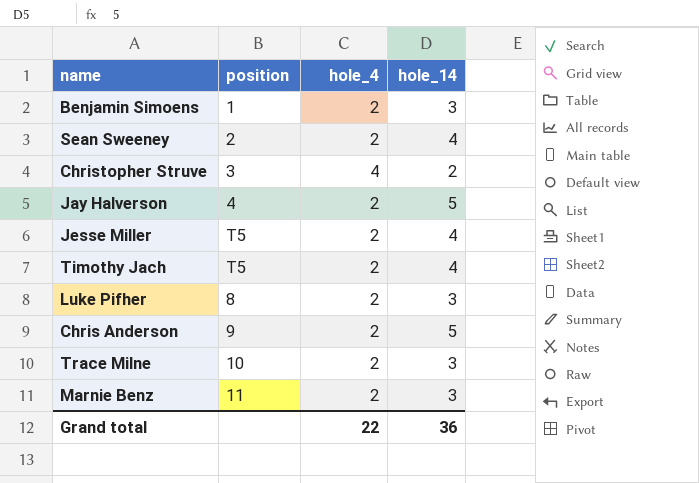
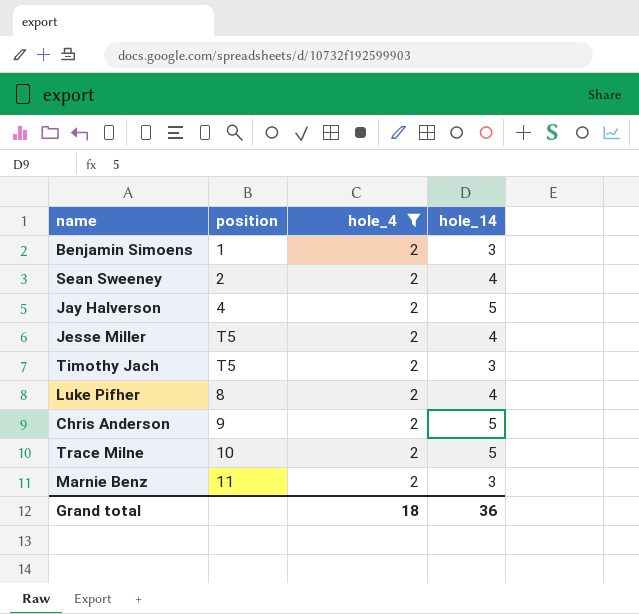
filter: none -> hole_4 = 2
Timothy Jach | hole_14: 4 -> 3
Luke Pifher | hole_14: 3 -> 4
Trace Milne | hole_14: 3 -> 5
Grand total | hole_4: 22 -> 18

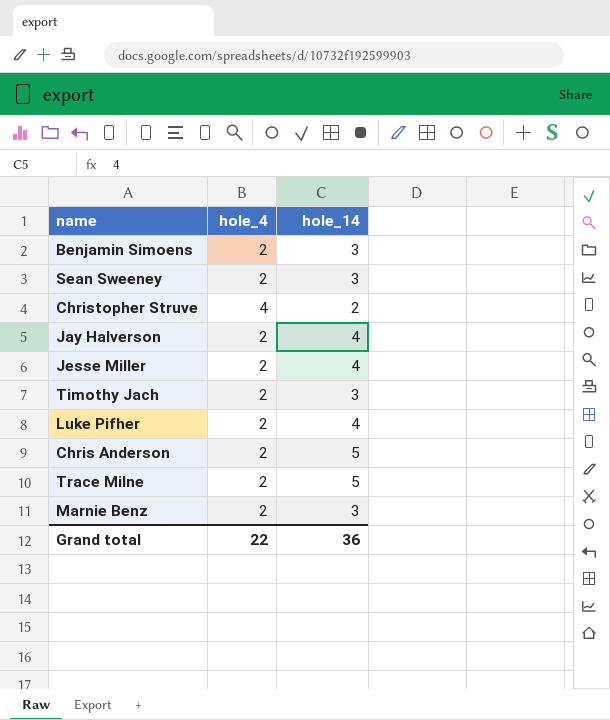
filter: hole_4 = 2 -> none
column position | position: 2 -> none
Sean Sweeney | hole_14: 4 -> 3
Jay Halverson | hole_14: 5 -> 4
Grand total | hole_4: 18 -> 22

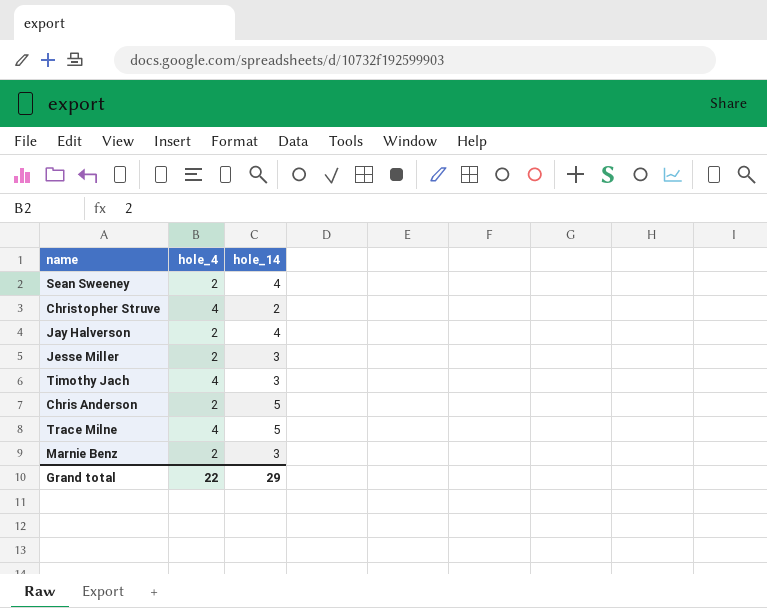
row Benjamin Simoens: 2 | 3 -> none
row Luke Pifher: 2 | 4 -> none
Sean Sweeney | hole_14: 3 -> 4
Jesse Miller | hole_14: 4 -> 3
Timothy Jach | hole_4: 2 -> 4
Trace Milne | hole_4: 2 -> 4
Grand total | hole_14: 36 -> 29

